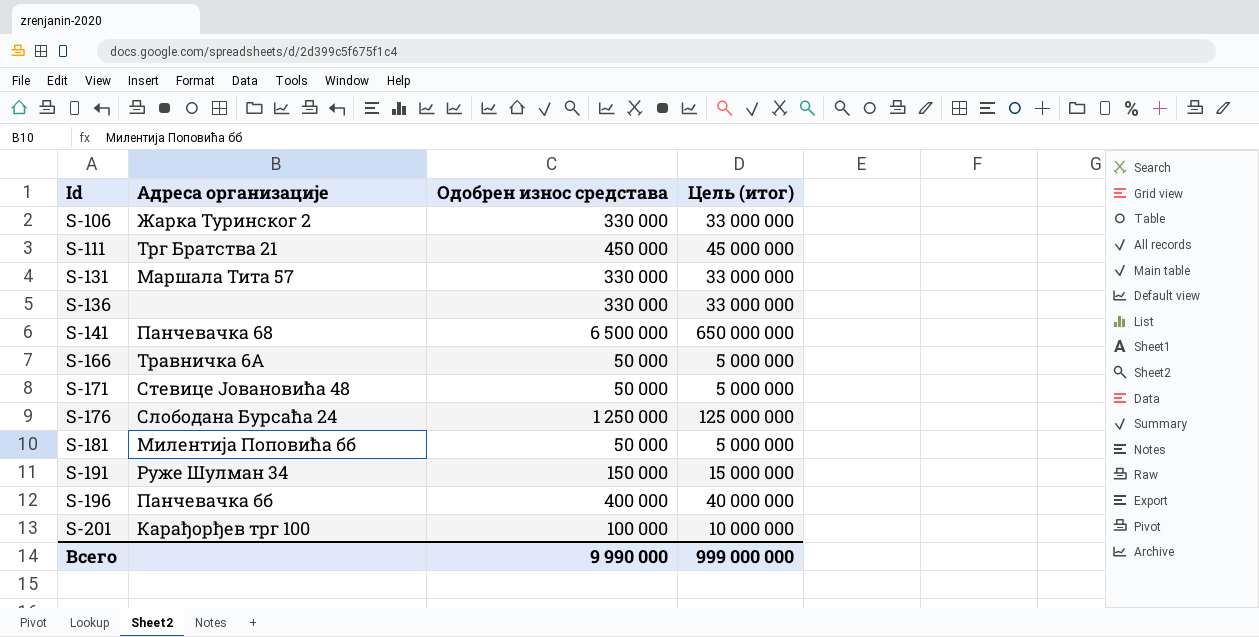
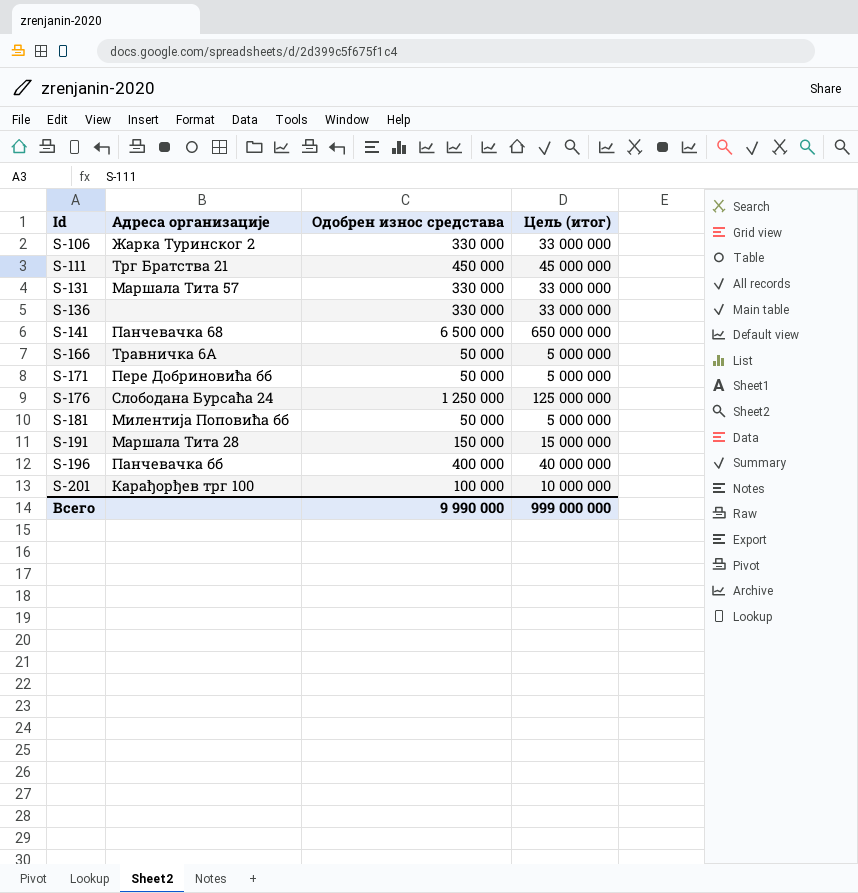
S-171 | Адреса организације: Стевице Јовановића 48 -> Пере Добриновића бб
S-191 | Адреса организације: Руже Шулман 34 -> Маршала Тита 28

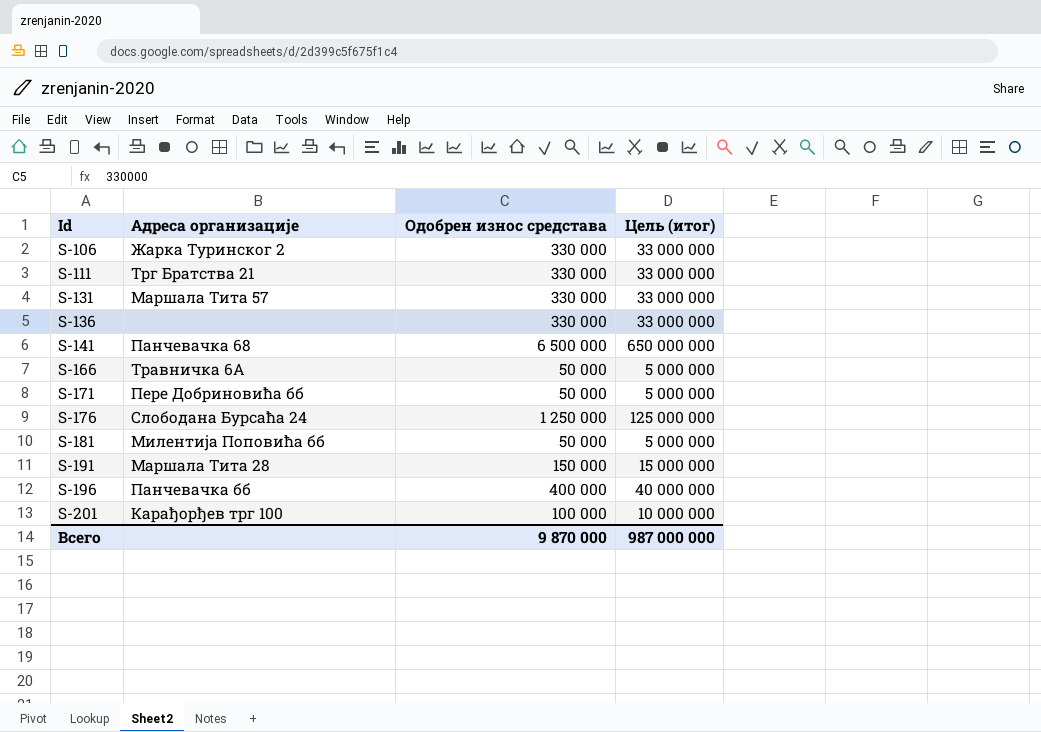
S-111 | Одобрен износ средстава: 450 000 -> 330 000
S-111 | Цель (итог): 45 000 000 -> 33 000 000
Всего | Одобрен износ средстава: 9 990 000 -> 9 870 000
Всего | Цель (итог): 999 000 000 -> 987 000 000

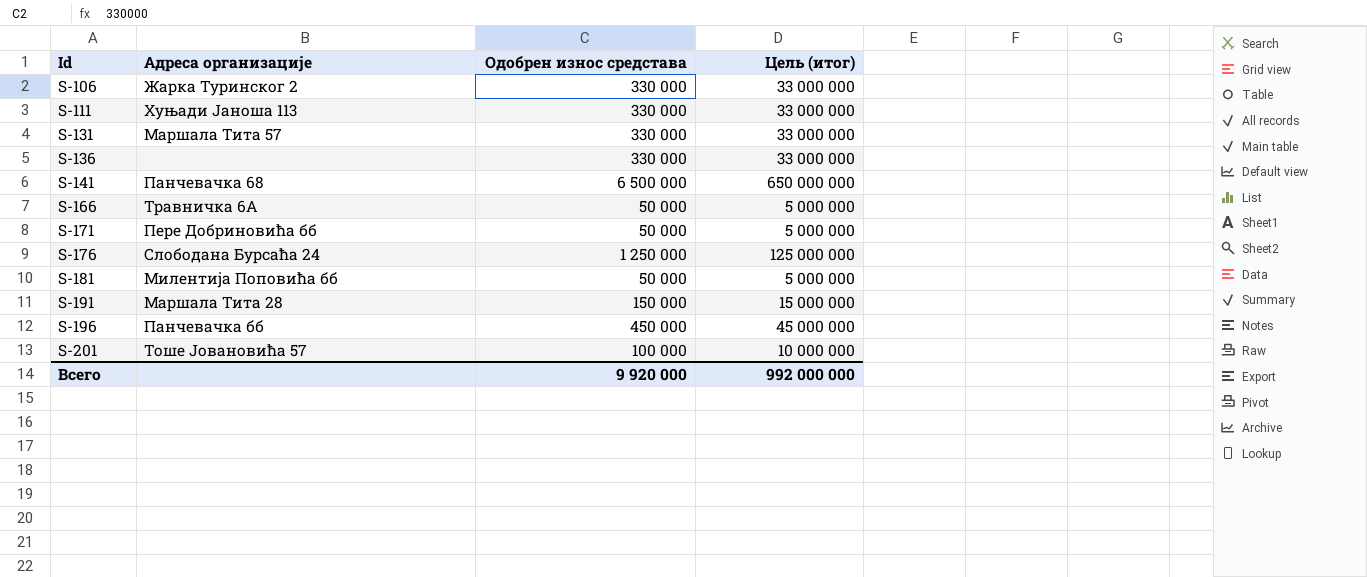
S-111 | Адреса организације: Трг Братства 21 -> Хуњади Јаноша 113
S-196 | Одобрен износ средстава: 400 000 -> 450 000
S-196 | Цель (итог): 40 000 000 -> 45 000 000
S-201 | Адреса организације: Карађорђев трг 100 -> Тоше Јовановића 57
Всего | Одобрен износ средстава: 9 870 000 -> 9 920 000
Всего | Цель (итог): 987 000 000 -> 992 000 000

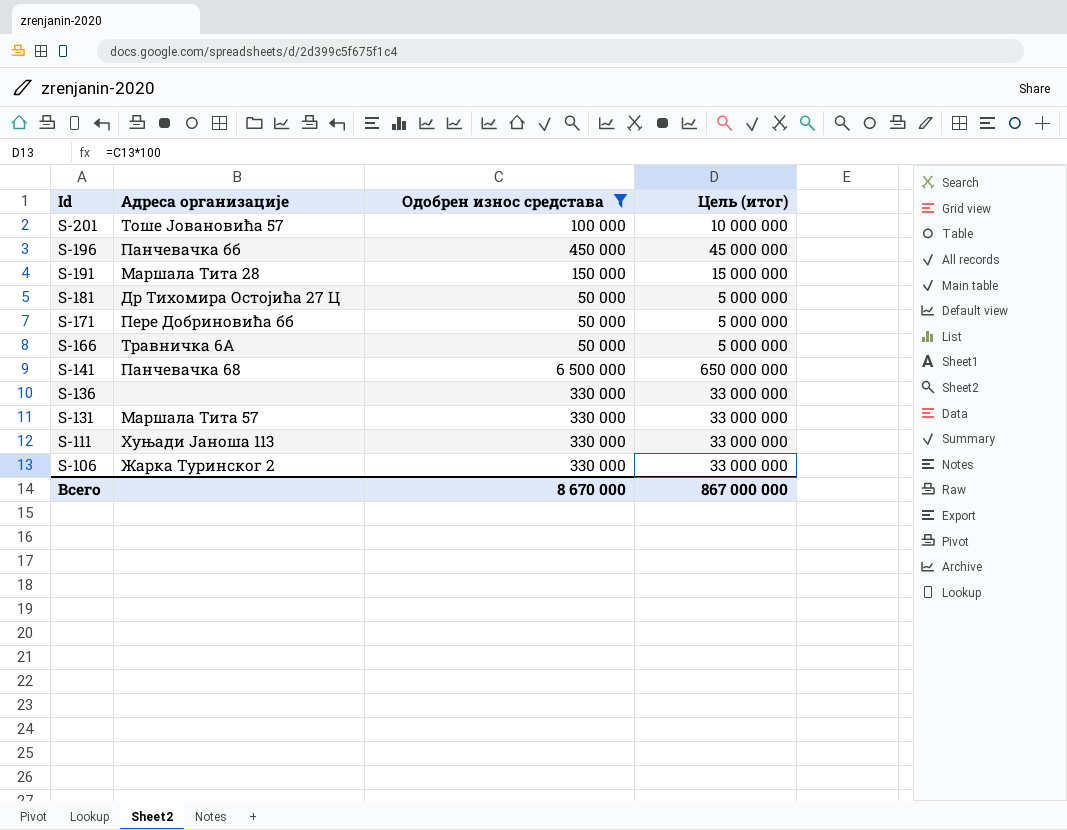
filter: none -> Одобрен износ средстава != 1 250 000
row order: Id ascending -> Id descending
S-181 | Адреса организације: Милентија Поповића бб -> Др Тихомира Остојића 27 Ц
Всего | Одобрен износ средстава: 9 920 000 -> 8 670 000
Всего | Цель (итог): 992 000 000 -> 867 000 000

